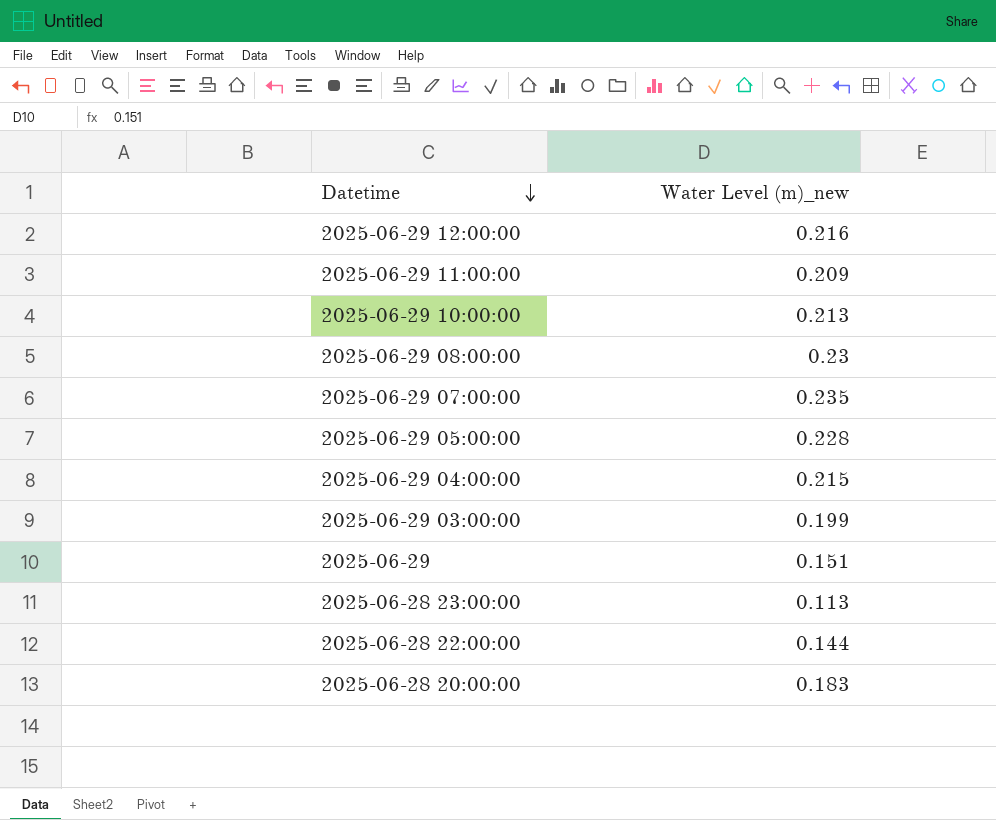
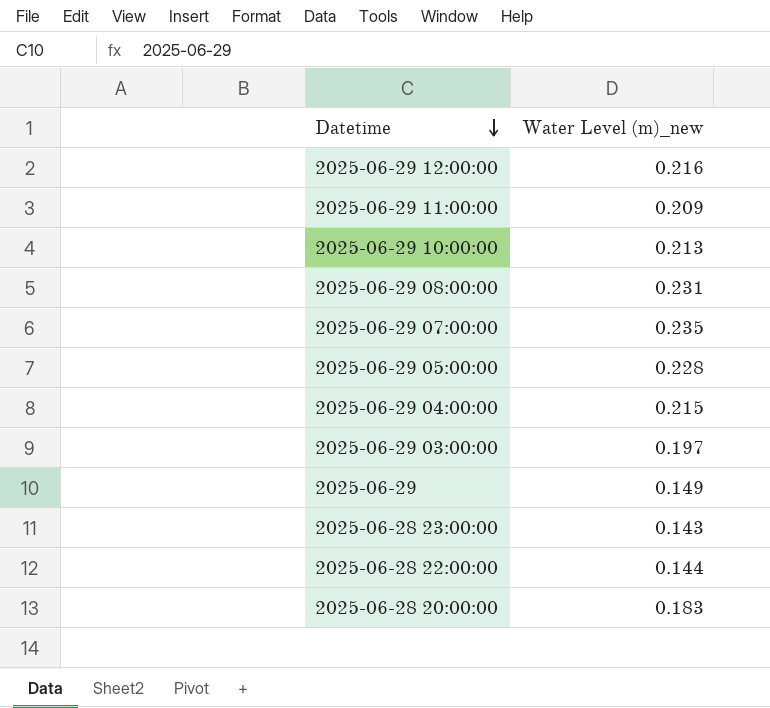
2025-06-29 08:00:00 | Water Level (m)_new: 0.23 -> 0.231
2025-06-29 03:00:00 | Water Level (m)_new: 0.199 -> 0.197
2025-06-29 | Water Level (m)_new: 0.151 -> 0.149
2025-06-28 23:00:00 | Water Level (m)_new: 0.113 -> 0.143

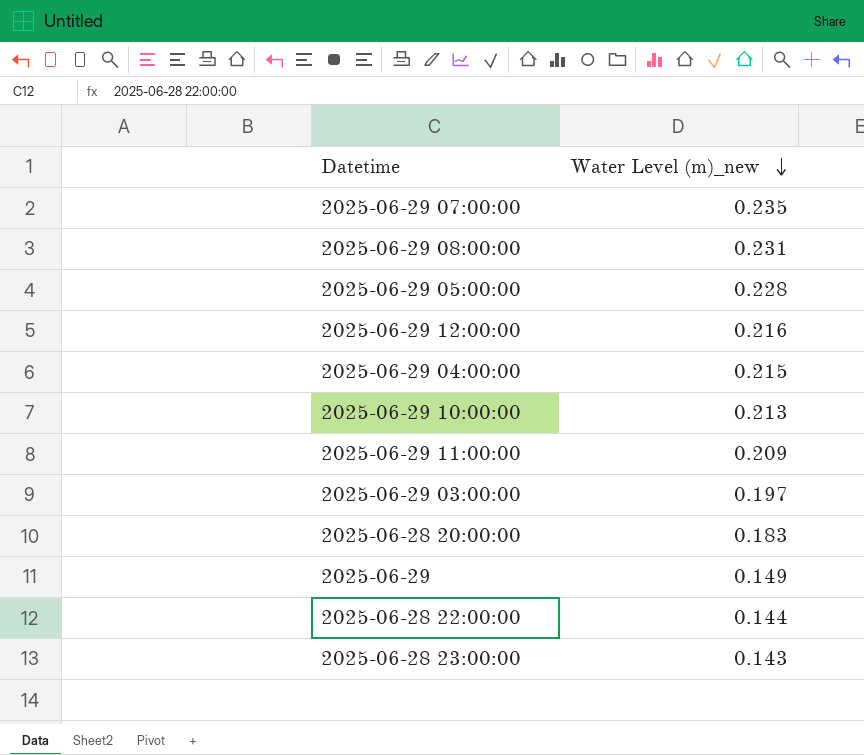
row order: Datetime descending -> Water Level (m)_new descending

